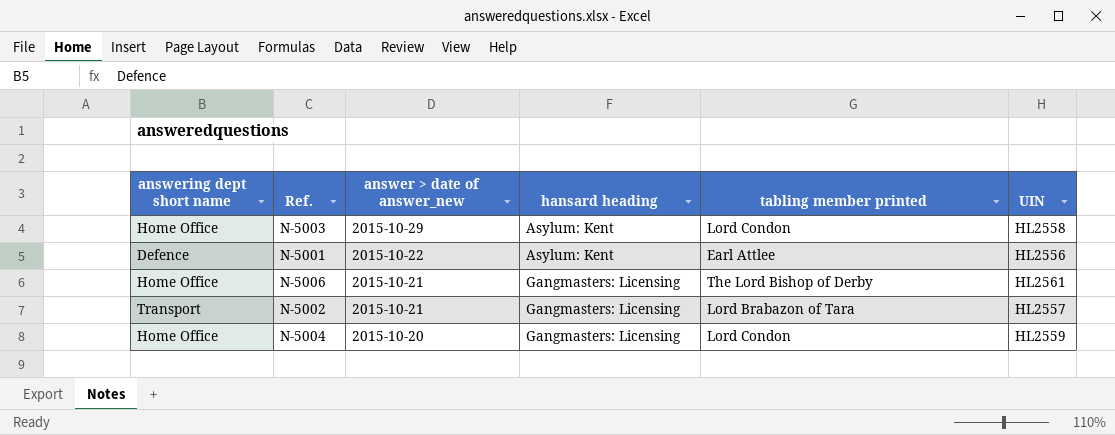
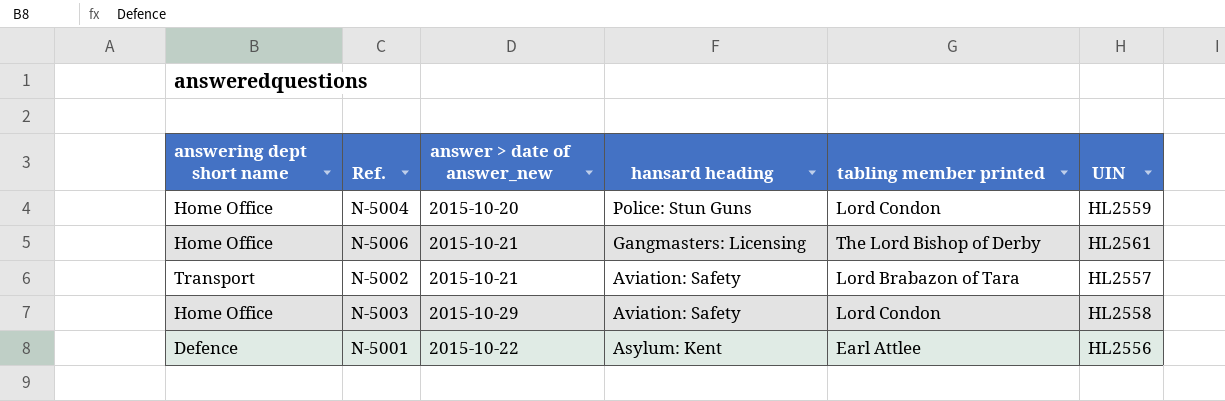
row order: answer > date of answer_new descending -> hansard heading descending
N-5004 | hansard heading: Gangmasters: Licensing -> Police: Stun Guns
N-5002 | hansard heading: Gangmasters: Licensing -> Aviation: Safety
N-5003 | hansard heading: Asylum: Kent -> Aviation: Safety

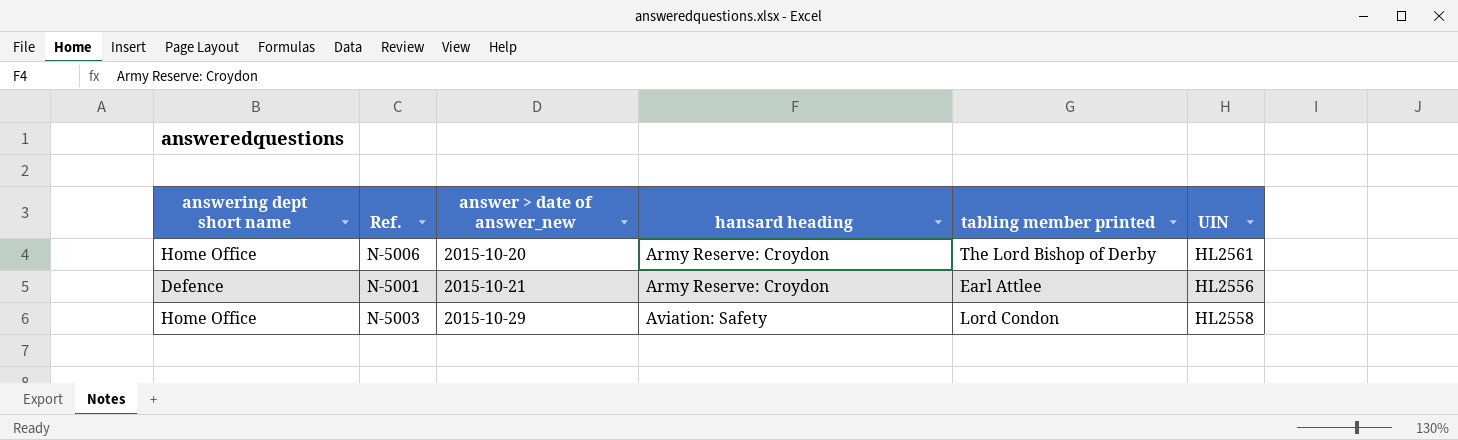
row order: hansard heading descending -> answer > date of answer_new ascending
row N-5004: Home Office | 2015-10-20 | Police: Stun Guns | Lord Condon | HL2559 -> none
row N-5002: Transport | 2015-10-21 | Aviation: Safety | Lord Brabazon of Tara | HL2557 -> none
N-5006 | answer > date of answer_new: 2015-10-21 -> 2015-10-20
N-5006 | hansard heading: Gangmasters: Licensing -> Army Reserve: Croydon
N-5001 | answer > date of answer_new: 2015-10-22 -> 2015-10-21
N-5001 | hansard heading: Asylum: Kent -> Army Reserve: Croydon

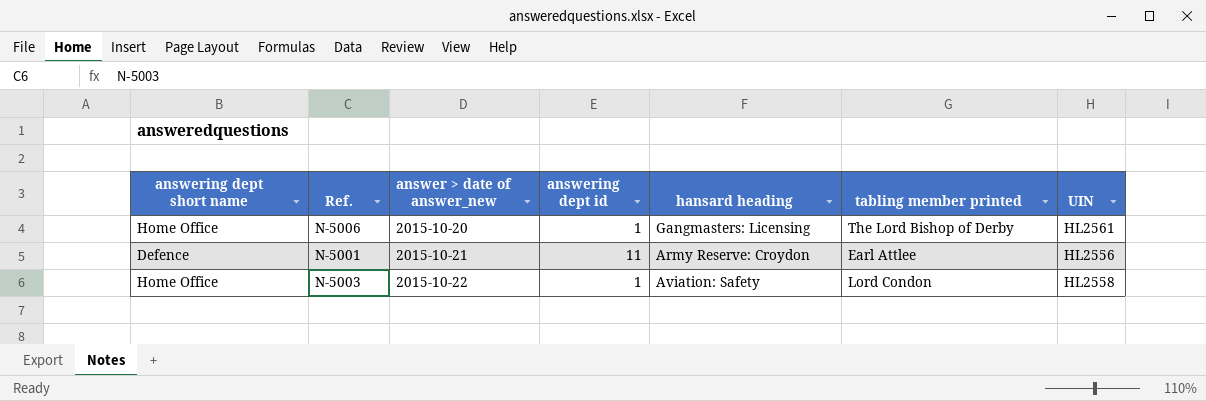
column answering dept id | position: none -> 4
N-5006 | hansard heading: Army Reserve: Croydon -> Gangmasters: Licensing
N-5003 | answer > date of answer_new: 2015-10-29 -> 2015-10-22

